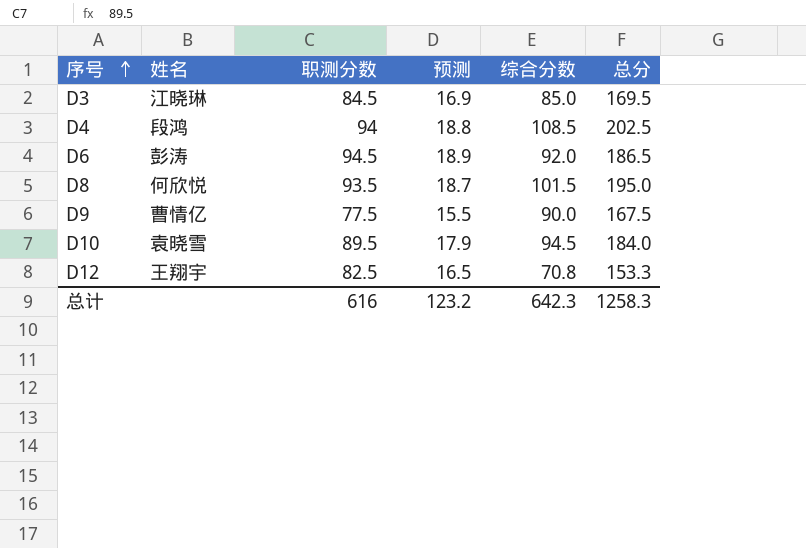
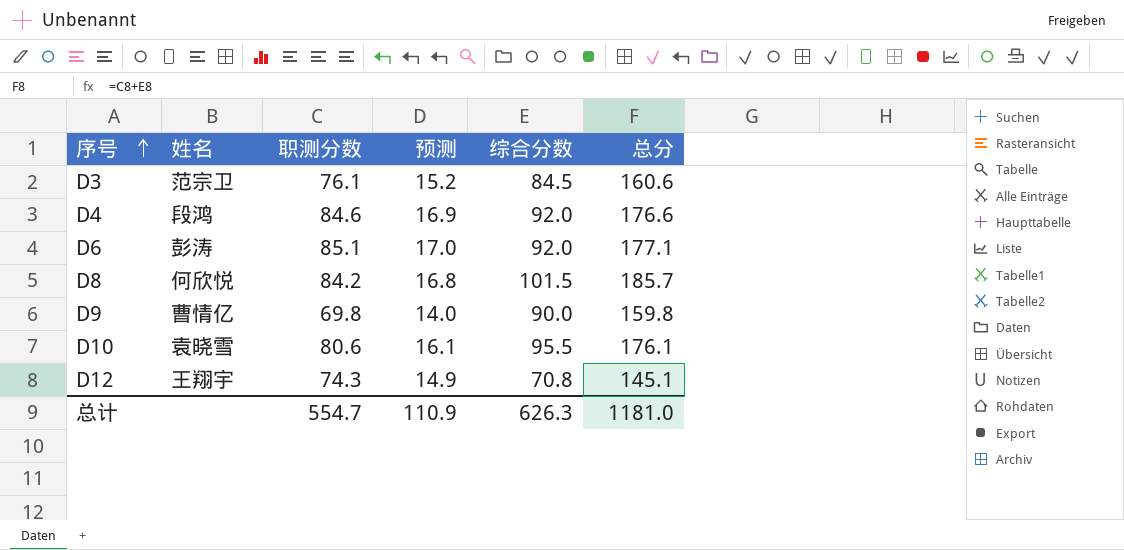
D3 | 姓名: 江晓琳 -> 范宗卫
D3 | 职测分数: 84.5 -> 76.1
D3 | 预测: 16.9 -> 15.2
D3 | 综合分数: 85.0 -> 84.5
D3 | 总分: 169.5 -> 160.6
D4 | 职测分数: 94 -> 84.6
D4 | 预测: 18.8 -> 16.9
D4 | 综合分数: 108.5 -> 92.0
D4 | 总分: 202.5 -> 176.6
D6 | 职测分数: 94.5 -> 85.1
D6 | 预测: 18.9 -> 17.0
D6 | 总分: 186.5 -> 177.1
D8 | 职测分数: 93.5 -> 84.2
D8 | 预测: 18.7 -> 16.8
D8 | 总分: 195.0 -> 185.7
D9 | 职测分数: 77.5 -> 69.8
D9 | 预测: 15.5 -> 14.0
D9 | 总分: 167.5 -> 159.8
D10 | 职测分数: 89.5 -> 80.6
D10 | 预测: 17.9 -> 16.1
D10 | 综合分数: 94.5 -> 95.5
D10 | 总分: 184.0 -> 176.1
D12 | 职测分数: 82.5 -> 74.3
D12 | 预测: 16.5 -> 14.9
D12 | 总分: 153.3 -> 145.1
总计 | 职测分数: 616 -> 554.7
总计 | 预测: 123.2 -> 110.9
总计 | 综合分数: 642.3 -> 626.3
总计 | 总分: 1258.3 -> 1181.0

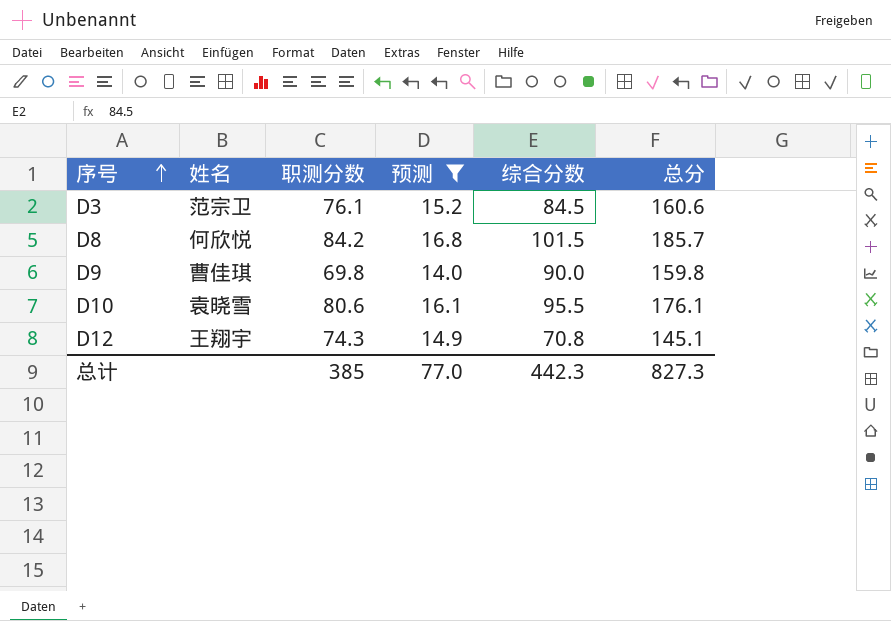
filter: none -> 预测 <= 16.8
D9 | 姓名: 曹情亿 -> 曹佳琪
总计 | 职测分数: 554.7 -> 385
总计 | 预测: 110.9 -> 77.0
总计 | 综合分数: 626.3 -> 442.3
总计 | 总分: 1181.0 -> 827.3

